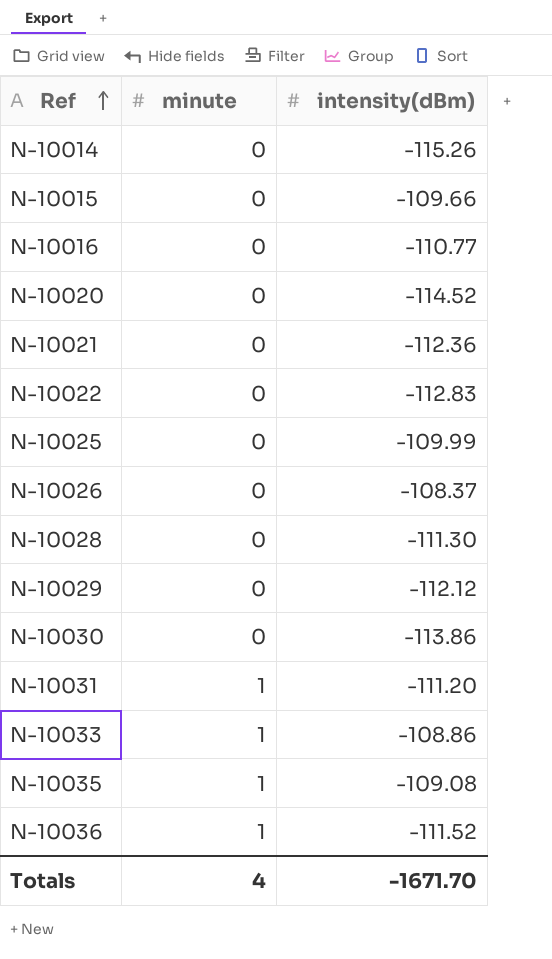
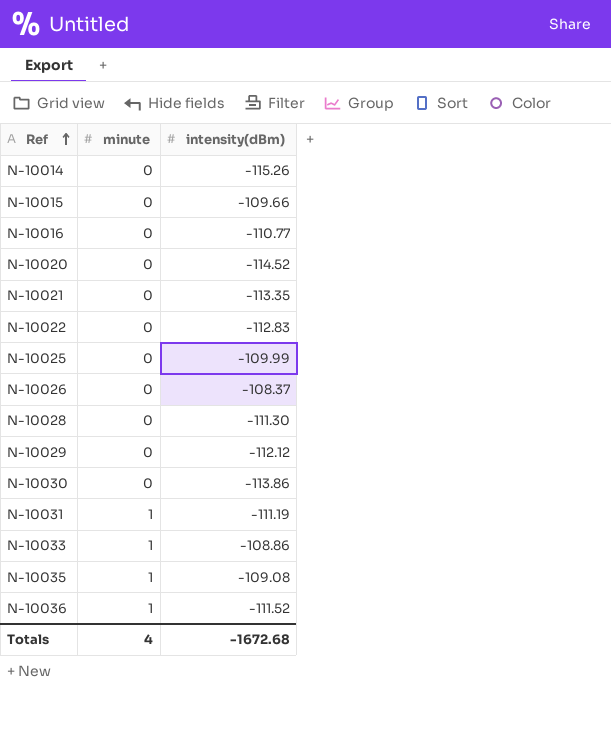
N-10021 | intensity(dBm): -112.36 -> -113.35
N-10031 | intensity(dBm): -111.20 -> -111.19
Totals | intensity(dBm): -1671.70 -> -1672.68

